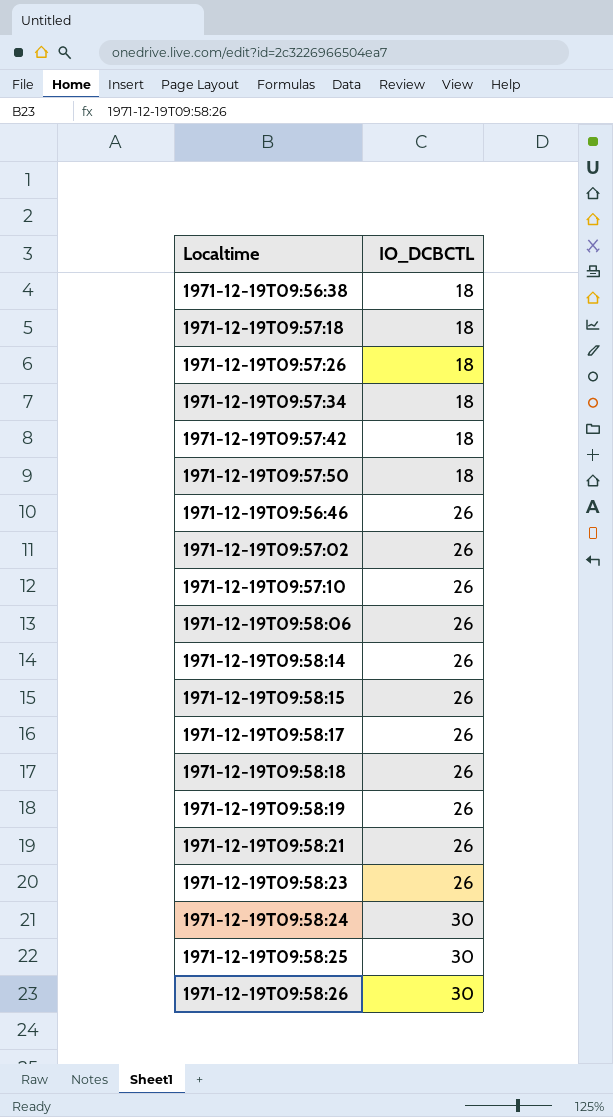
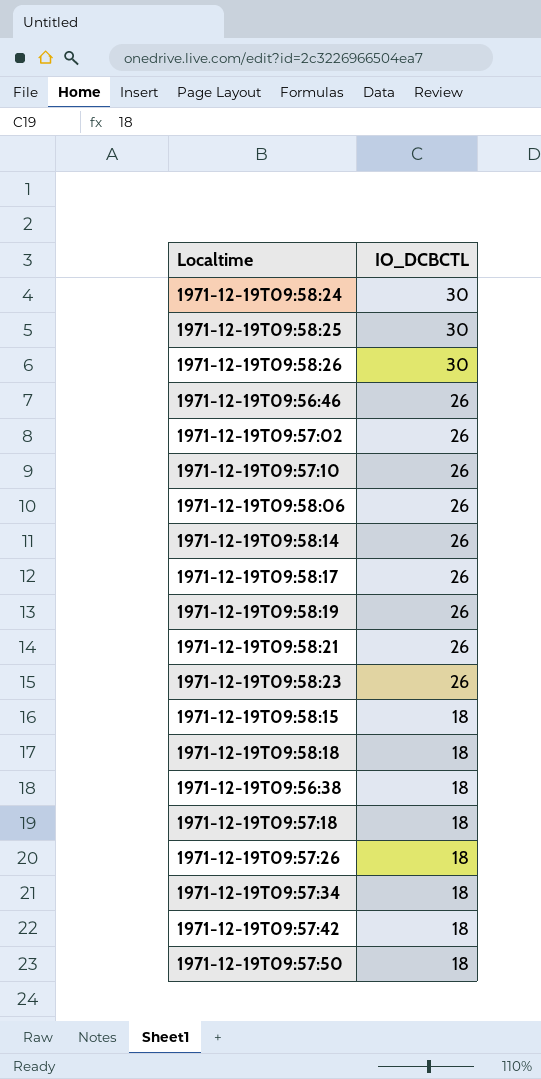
row order: IO_DCBCTL ascending -> IO_DCBCTL descending
1971-12-19T09:58:15 | IO_DCBCTL: 26 -> 18
1971-12-19T09:58:18 | IO_DCBCTL: 26 -> 18

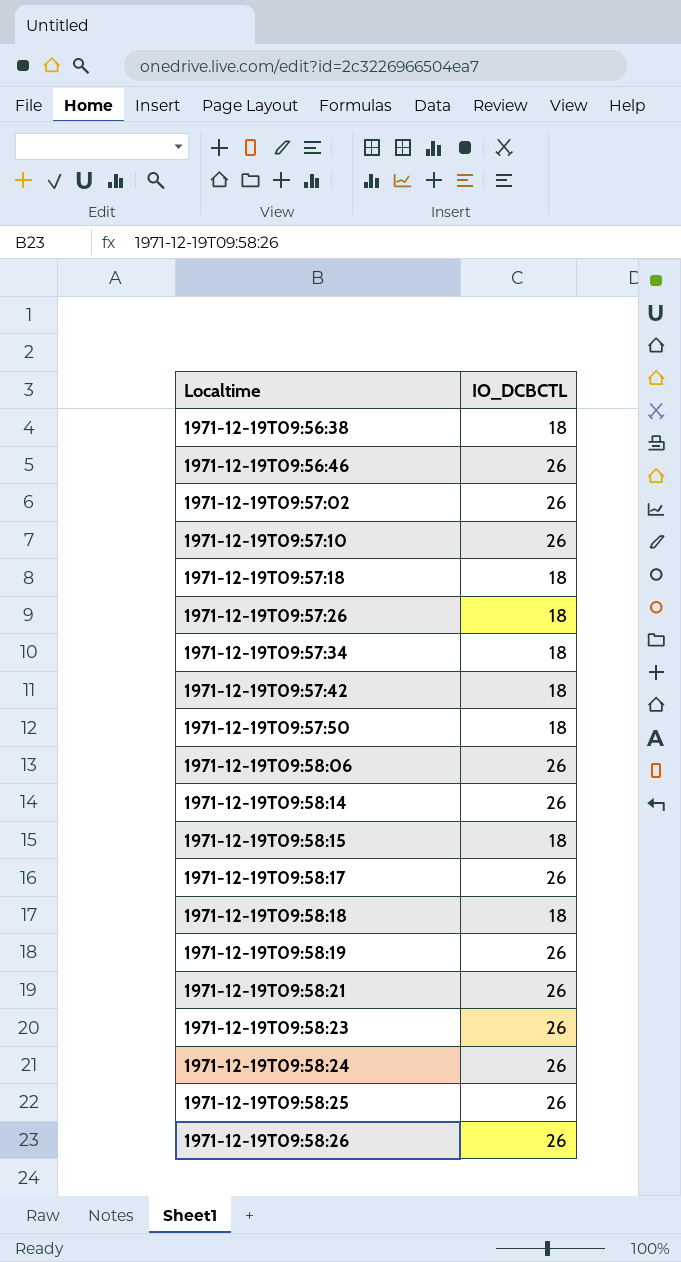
row order: IO_DCBCTL descending -> Localtime ascending
1971-12-19T09:58:24 | IO_DCBCTL: 30 -> 26
1971-12-19T09:58:25 | IO_DCBCTL: 30 -> 26
1971-12-19T09:58:26 | IO_DCBCTL: 30 -> 26

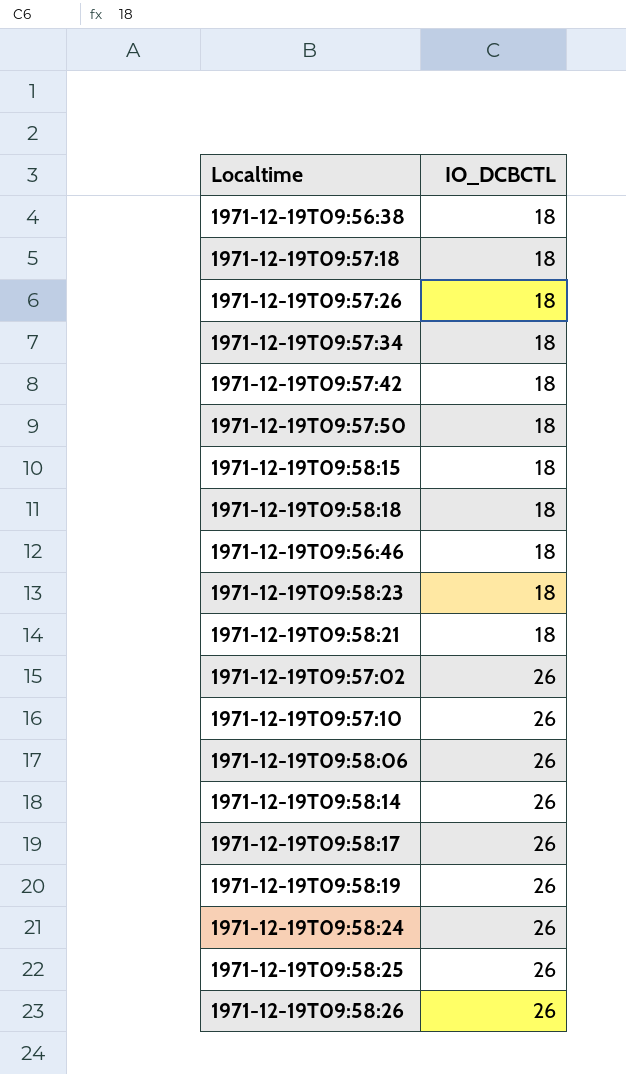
row order: Localtime ascending -> IO_DCBCTL ascending
1971-12-19T09:56:46 | IO_DCBCTL: 26 -> 18
1971-12-19T09:58:23 | IO_DCBCTL: 26 -> 18
1971-12-19T09:58:21 | IO_DCBCTL: 26 -> 18

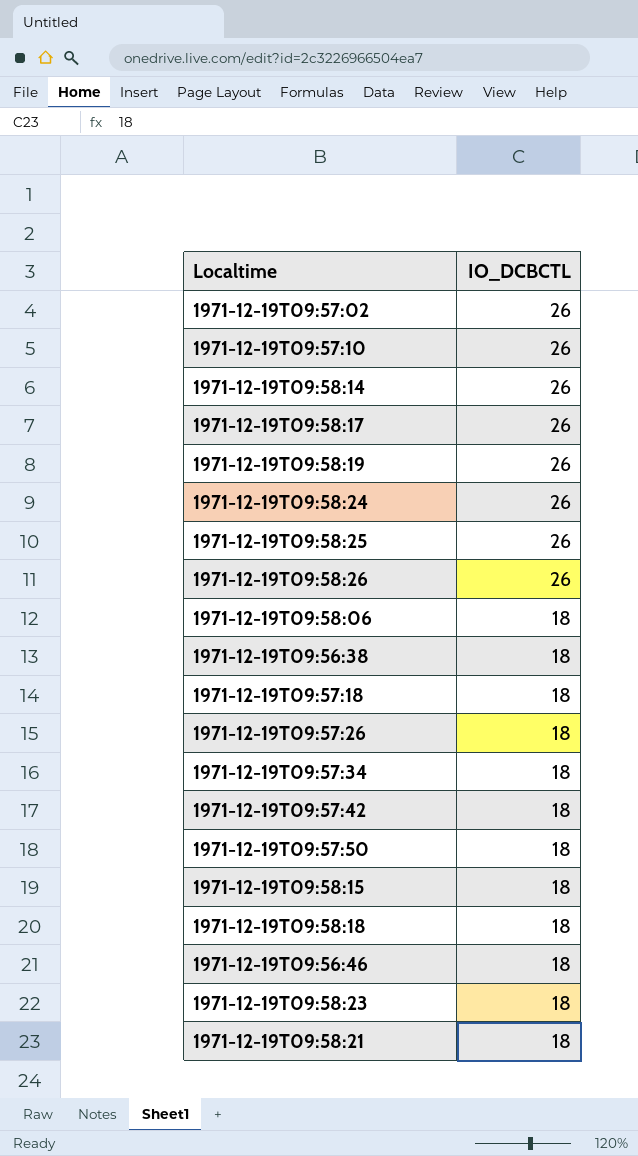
row order: IO_DCBCTL ascending -> IO_DCBCTL descending
1971-12-19T09:58:06 | IO_DCBCTL: 26 -> 18

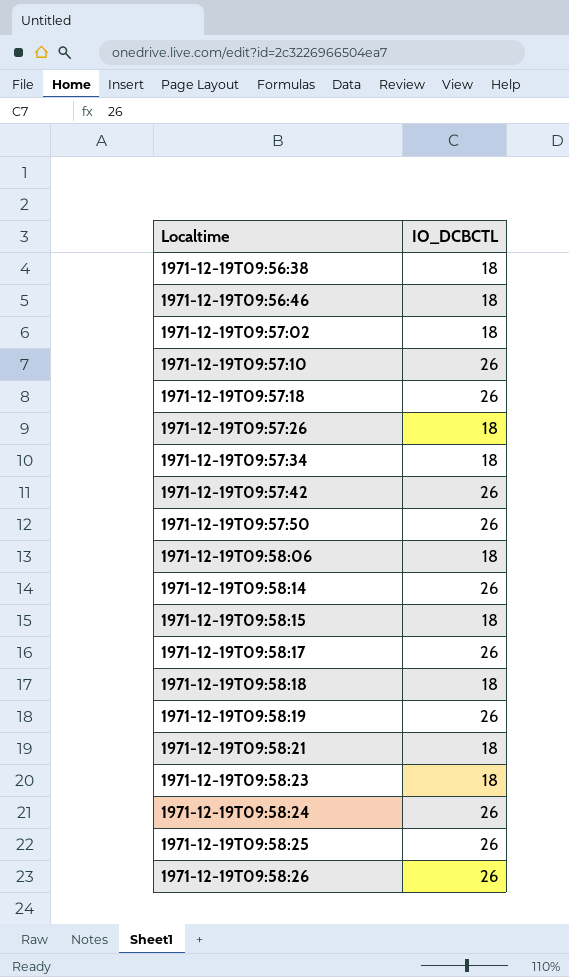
row order: IO_DCBCTL descending -> Localtime ascending
1971-12-19T09:57:02 | IO_DCBCTL: 26 -> 18
1971-12-19T09:57:18 | IO_DCBCTL: 18 -> 26
1971-12-19T09:57:42 | IO_DCBCTL: 18 -> 26
1971-12-19T09:57:50 | IO_DCBCTL: 18 -> 26

